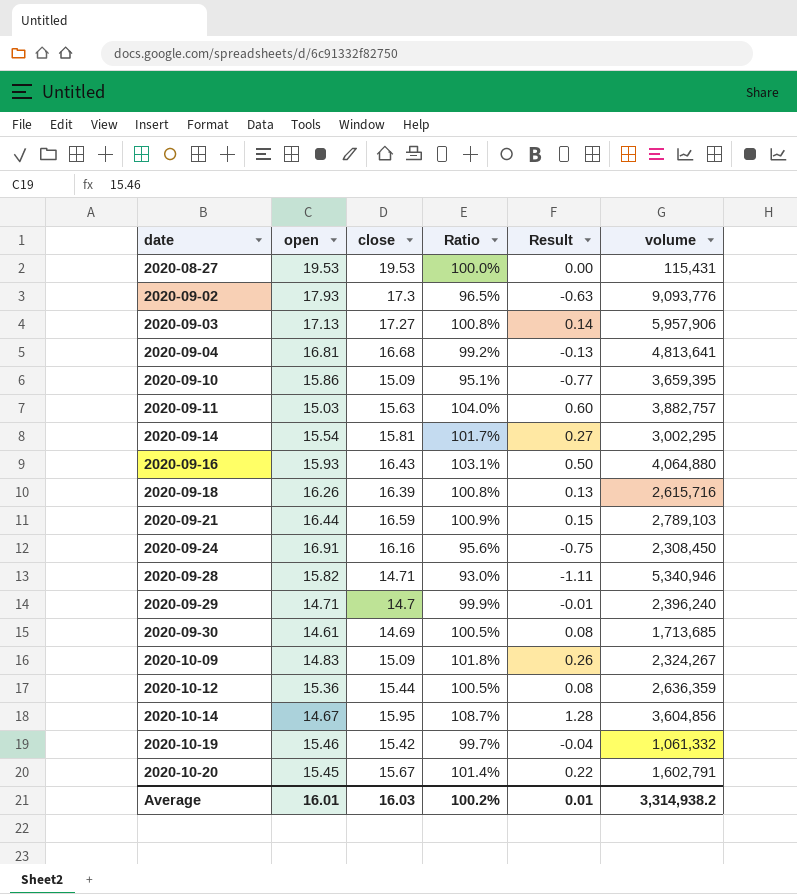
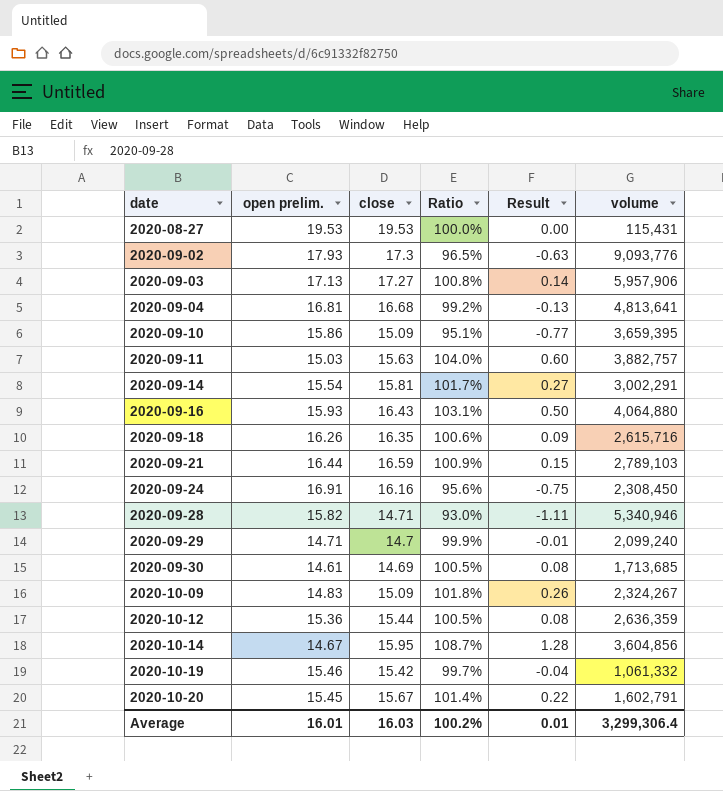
column name: open -> open prelim.
2020-09-14 | volume: 3,002,295 -> 3,002,291
2020-09-18 | close: 16.39 -> 16.35
2020-09-18 | Ratio: 100.8% -> 100.6%
2020-09-18 | Result: 0.13 -> 0.09
2020-09-29 | volume: 2,396,240 -> 2,099,240
Average | volume: 3,314,938.2 -> 3,299,306.4

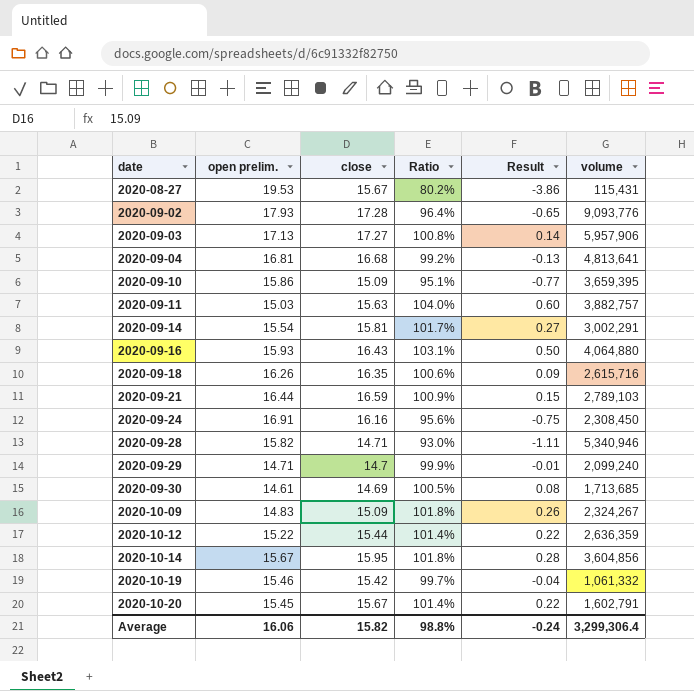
2020-08-27 | close: 19.53 -> 15.67
2020-08-27 | Ratio: 100.0% -> 80.2%
2020-08-27 | Result: 0.00 -> -3.86
2020-09-02 | close: 17.3 -> 17.28
2020-09-02 | Ratio: 96.5% -> 96.4%
2020-09-02 | Result: -0.63 -> -0.65
2020-10-12 | open prelim.: 15.36 -> 15.22
2020-10-12 | Ratio: 100.5% -> 101.4%
2020-10-12 | Result: 0.08 -> 0.22
2020-10-14 | open prelim.: 14.67 -> 15.67
2020-10-14 | Ratio: 108.7% -> 101.8%
2020-10-14 | Result: 1.28 -> 0.28
Average | open prelim.: 16.01 -> 16.06
Average | close: 16.03 -> 15.82
Average | Ratio: 100.2% -> 98.8%
Average | Result: 0.01 -> -0.24

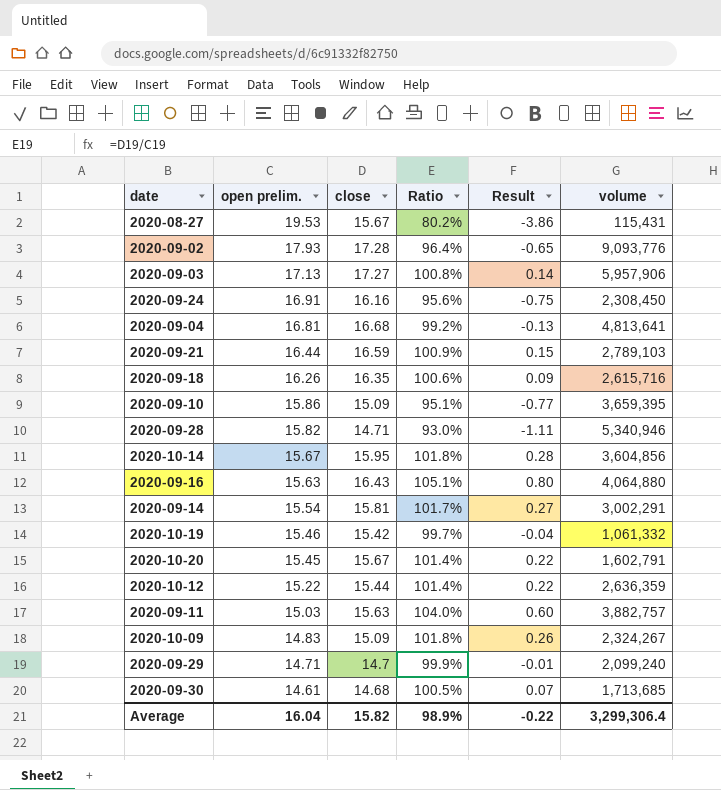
row order: date ascending -> open prelim. descending
2020-09-16 | open prelim.: 15.93 -> 15.63
2020-09-16 | Ratio: 103.1% -> 105.1%
2020-09-16 | Result: 0.50 -> 0.80
2020-09-30 | close: 14.69 -> 14.68
2020-09-30 | Result: 0.08 -> 0.07
Average | open prelim.: 16.06 -> 16.04
Average | Ratio: 98.8% -> 98.9%
Average | Result: -0.24 -> -0.22

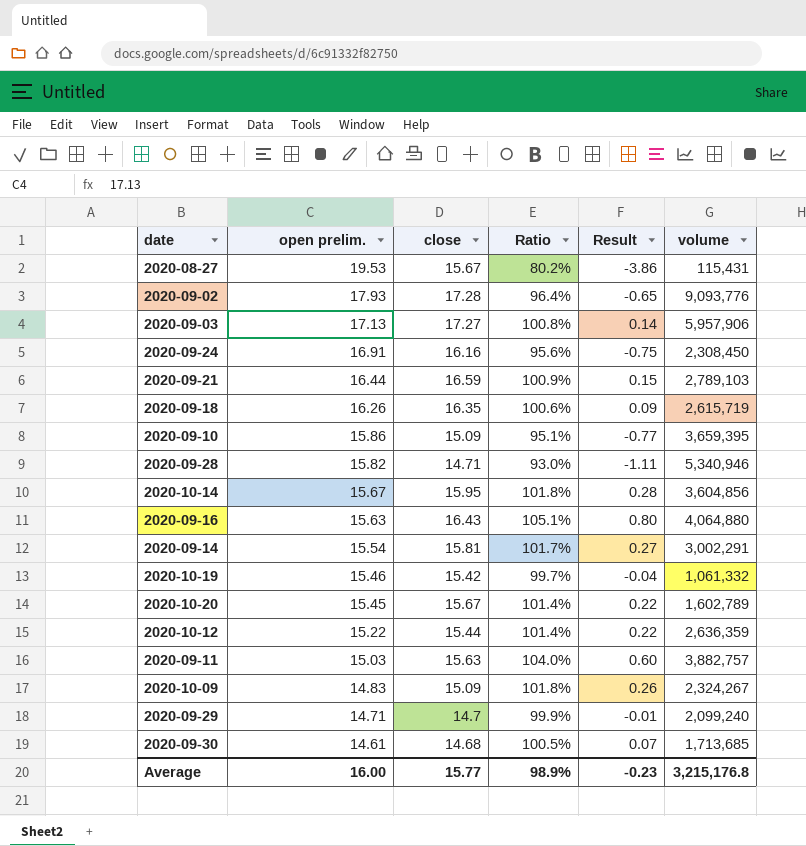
row 2020-09-04: 16.81 | 16.68 | 99.2% | -0.13 | 4,813,641 -> none
2020-09-18 | volume: 2,615,716 -> 2,615,719
2020-10-20 | volume: 1,602,791 -> 1,602,789
Average | open prelim.: 16.04 -> 16.00
Average | close: 15.82 -> 15.77
Average | Result: -0.22 -> -0.23
Average | volume: 3,299,306.4 -> 3,215,176.8

